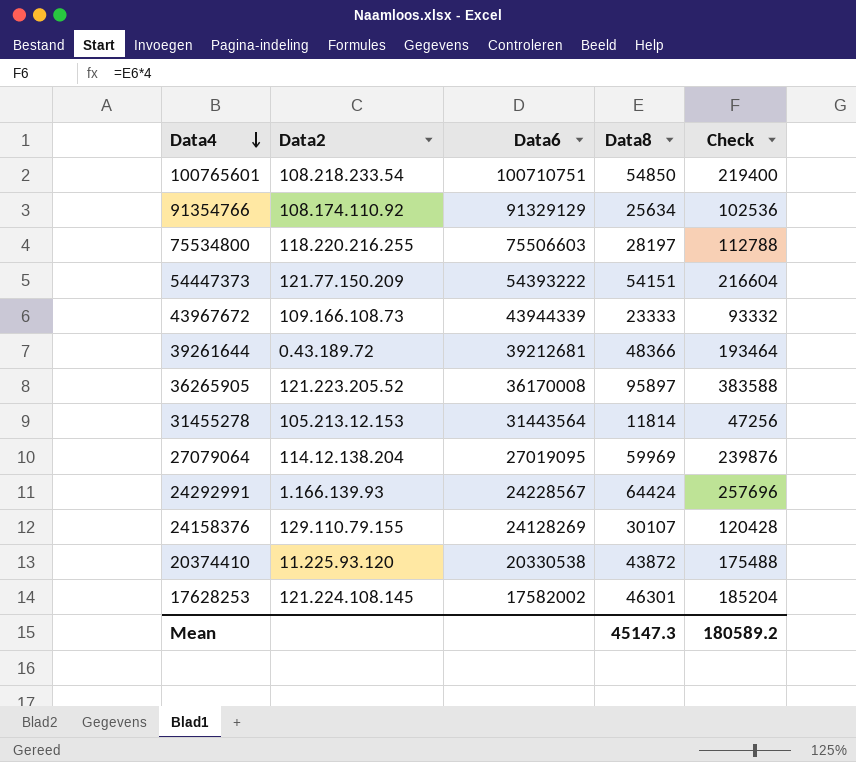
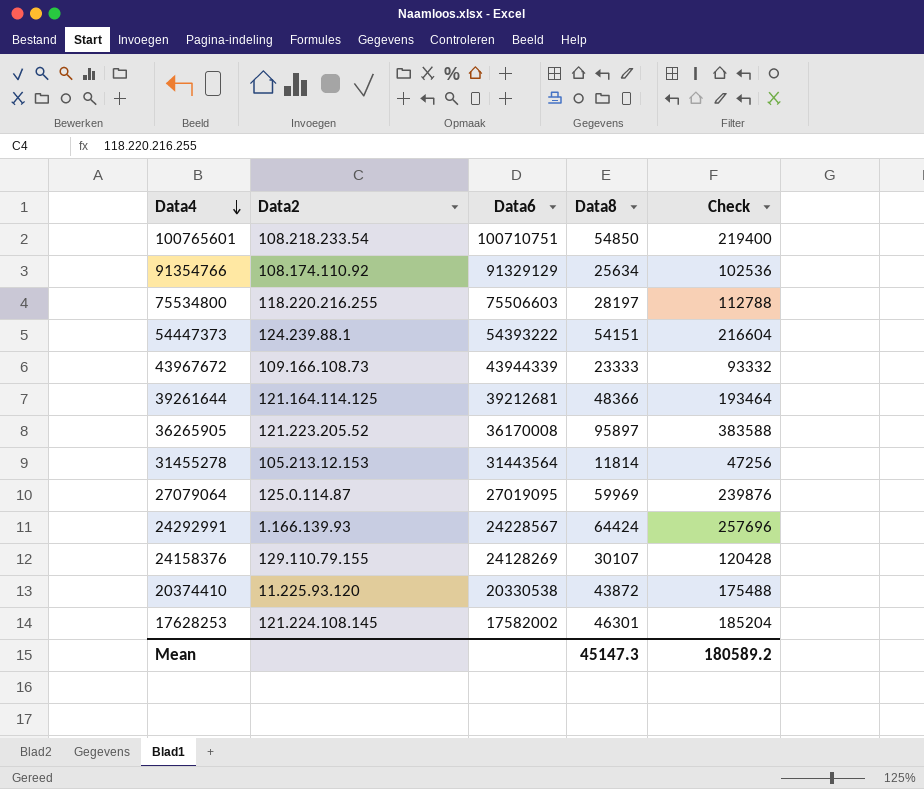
54447373 | Data2: 121.77.150.209 -> 124.239.88.1
39261644 | Data2: 0.43.189.72 -> 121.164.114.125
27079064 | Data2: 114.12.138.204 -> 125.0.114.87

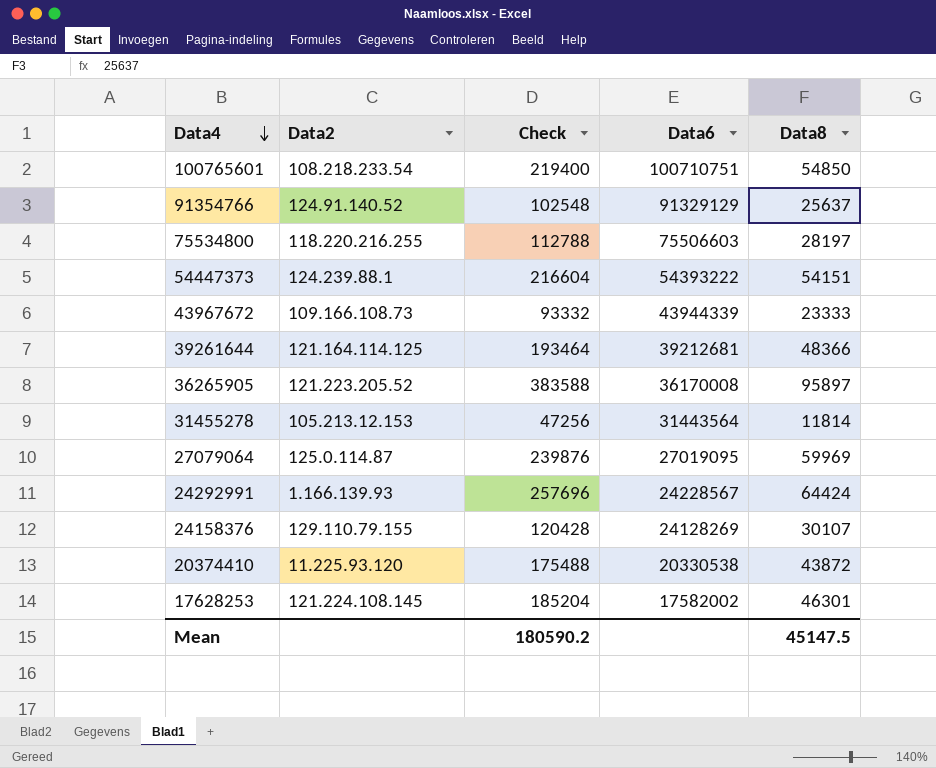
column Check | position: 5 -> 3
91354766 | Data2: 108.174.110.92 -> 124.91.140.52
91354766 | Check: 102536 -> 102548
91354766 | Data8: 25634 -> 25637
Mean | Check: 180589.2 -> 180590.2
Mean | Data8: 45147.3 -> 45147.5

